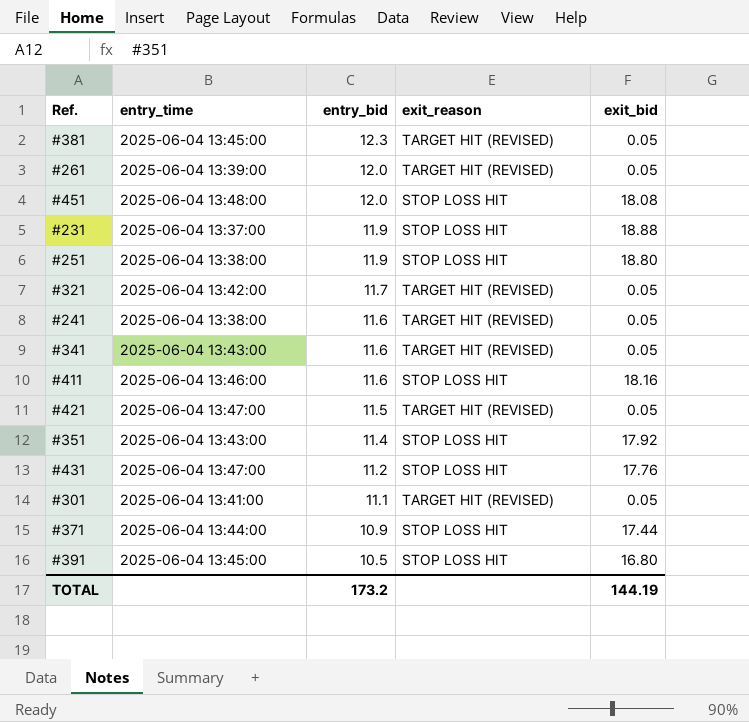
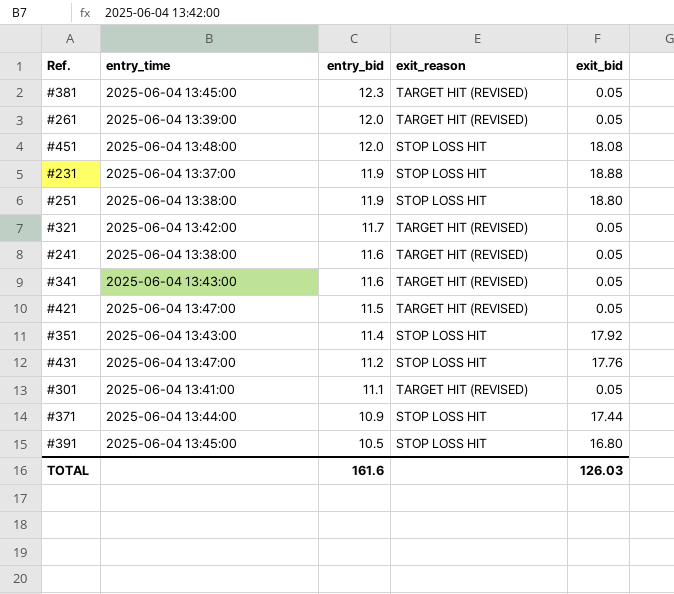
row #411: 2025-06-04 13:46:00 | 11.6 | STOP LOSS HIT | 18.16 -> none
TOTAL | entry_bid: 173.2 -> 161.6
TOTAL | exit_bid: 144.19 -> 126.03

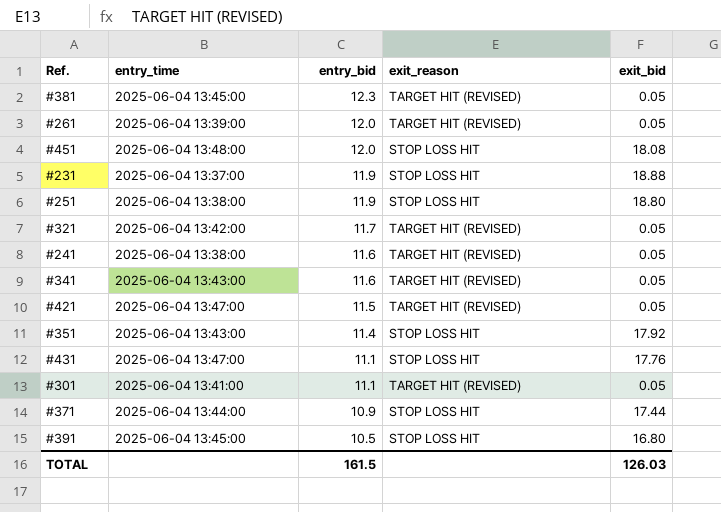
#431 | entry_bid: 11.2 -> 11.1
TOTAL | entry_bid: 161.6 -> 161.5

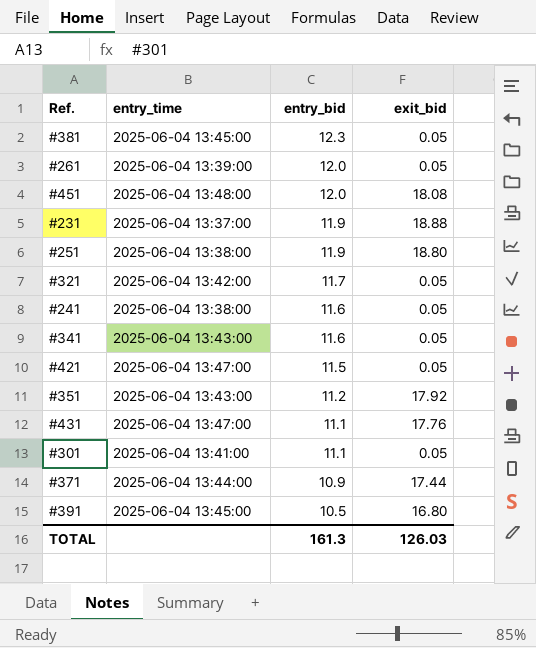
column exit_reason | position: 4 -> none
#351 | entry_bid: 11.4 -> 11.2
TOTAL | entry_bid: 161.5 -> 161.3

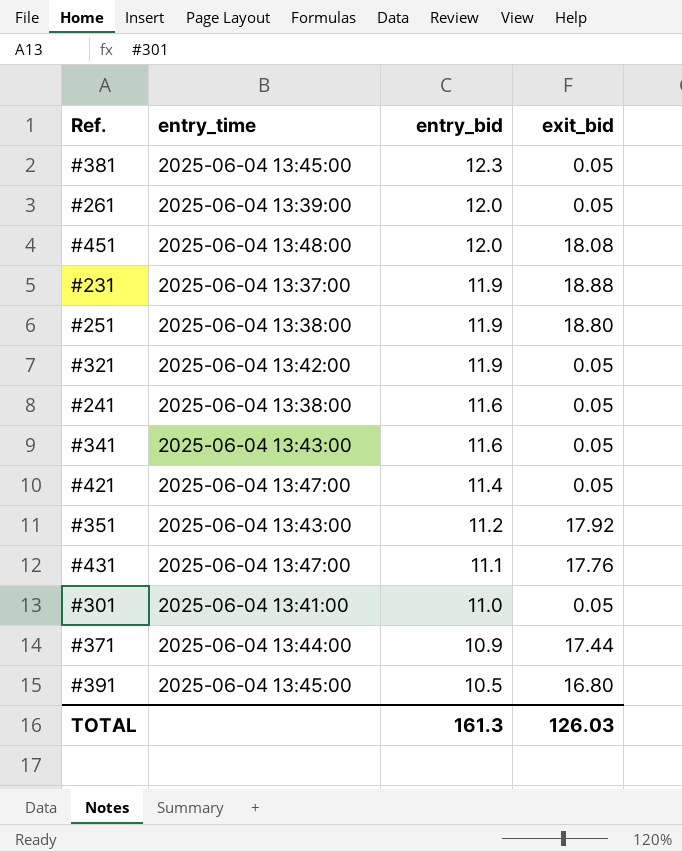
#321 | entry_bid: 11.7 -> 11.9
#421 | entry_bid: 11.5 -> 11.4
#301 | entry_bid: 11.1 -> 11.0

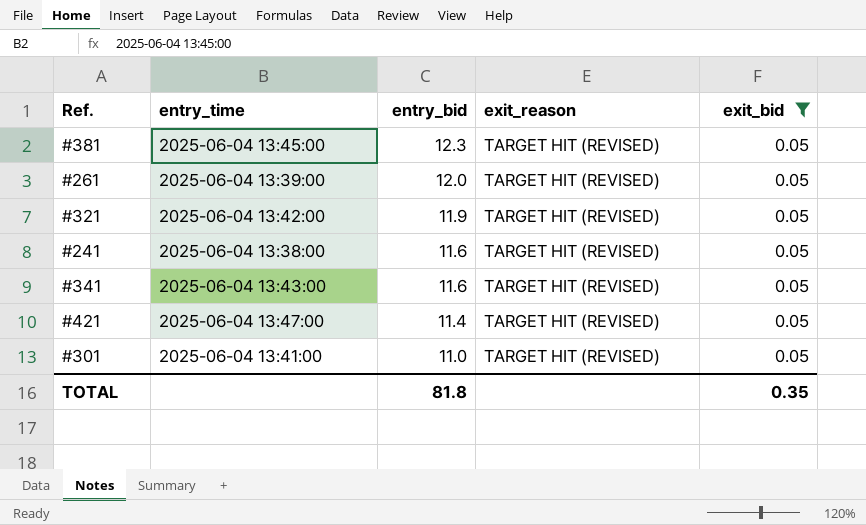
filter: none -> exit_bid = 0.05
column exit_reason | position: none -> 4
TOTAL | entry_bid: 161.3 -> 81.8
TOTAL | exit_bid: 126.03 -> 0.35

